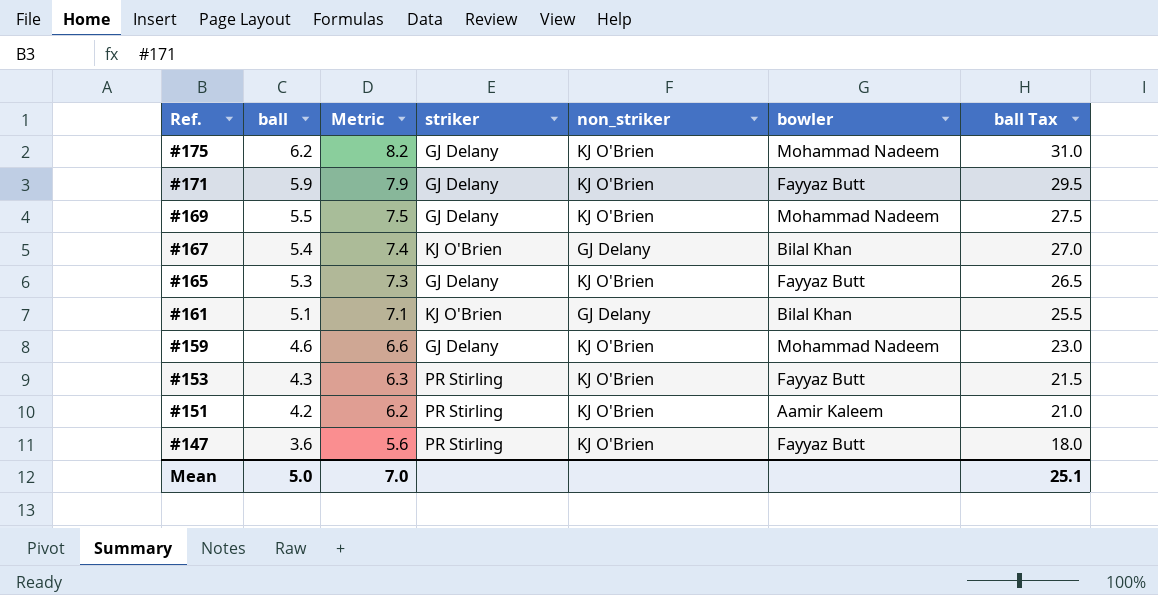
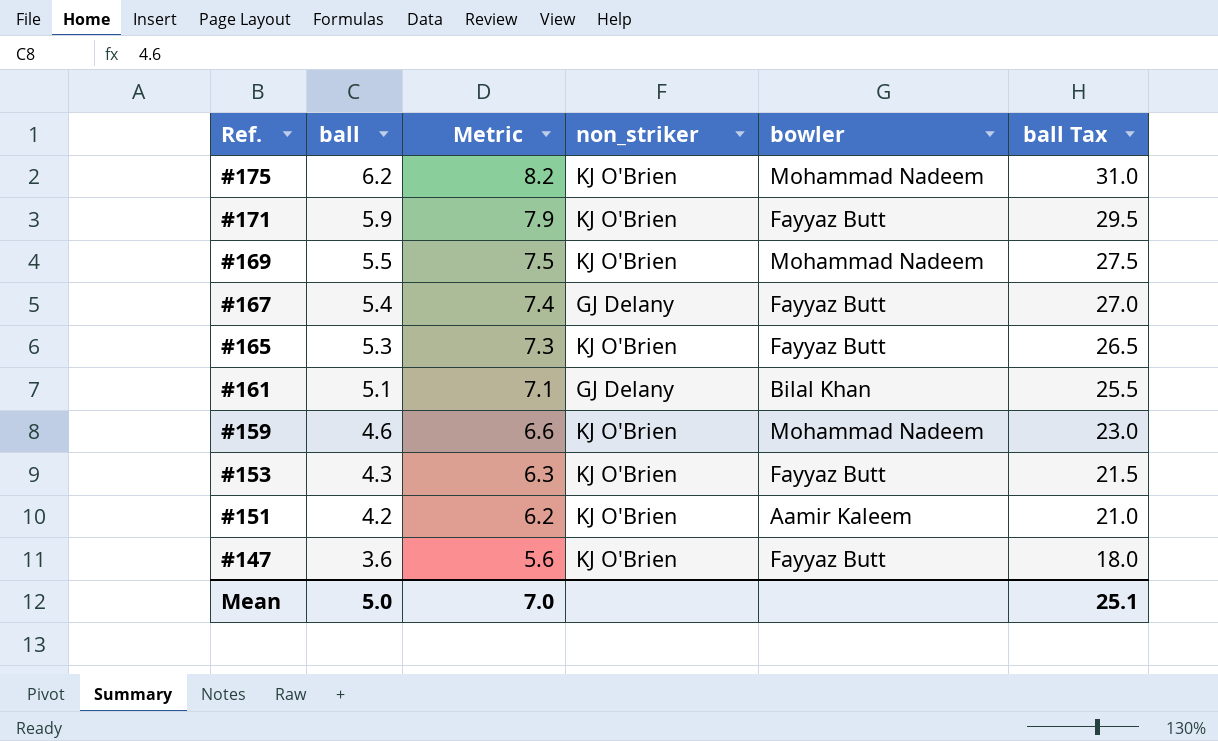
column striker | position: 4 -> none
#167 | bowler: Bilal Khan -> Fayyaz Butt

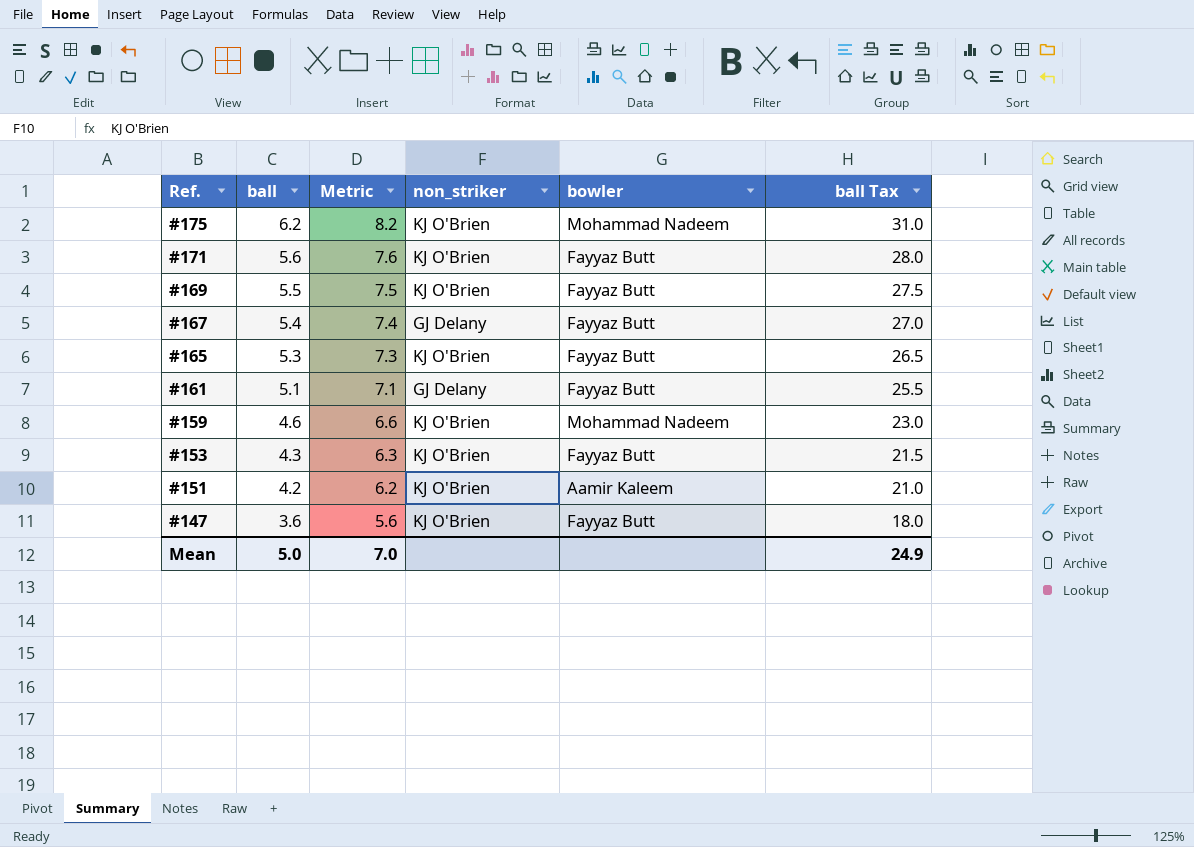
#171 | ball: 5.9 -> 5.6
#171 | Metric: 7.9 -> 7.6
#171 | ball Tax: 29.5 -> 28.0
#169 | bowler: Mohammad Nadeem -> Fayyaz Butt
#161 | bowler: Bilal Khan -> Fayyaz Butt
Mean | ball Tax: 25.1 -> 24.9

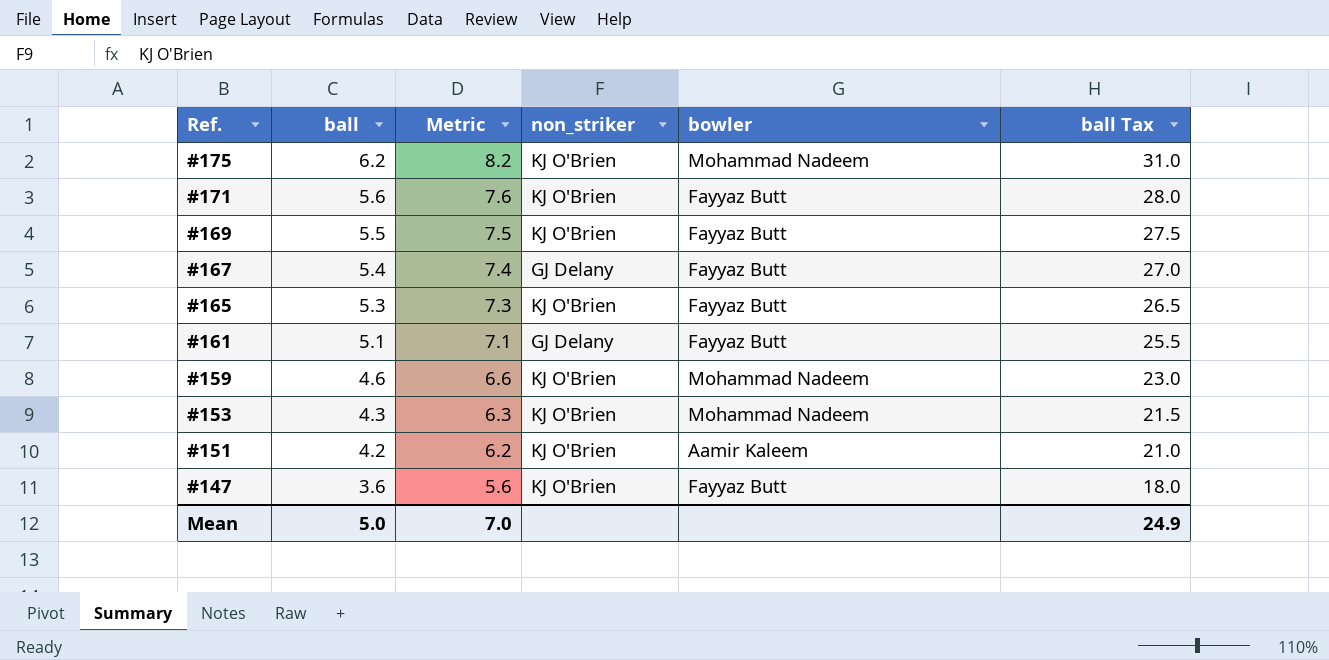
#153 | bowler: Fayyaz Butt -> Mohammad Nadeem

